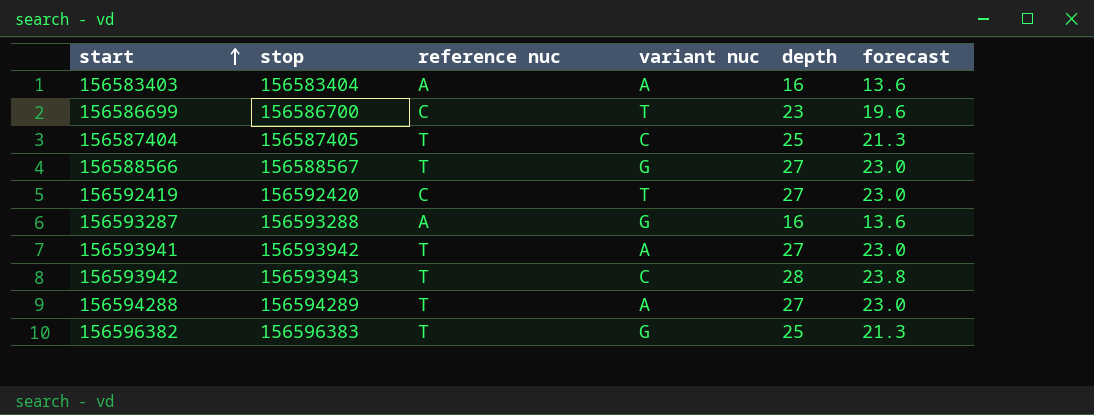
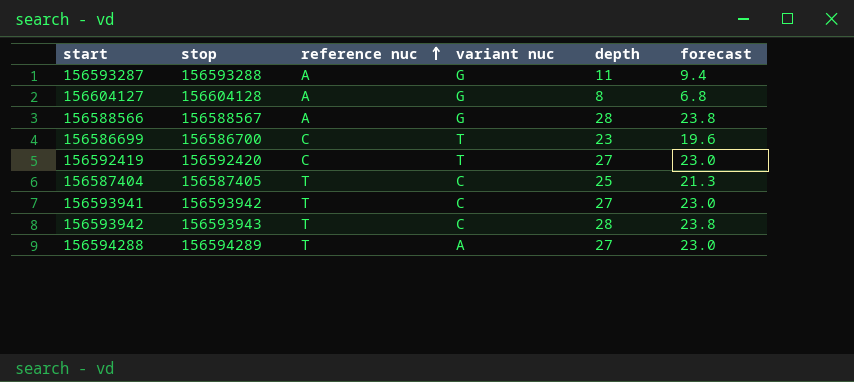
row order: start ascending -> reference nuc ascending
row 156583403: 156583404 | A | A | 16 | 13.6 -> none
row 156596382: 156596383 | T | G | 25 | 21.3 -> none
156593287 | depth: 16 -> 11
156593287 | forecast: 13.6 -> 9.4
row 156604127: none -> 156604128 | A | G | 8 | 6.8
156588566 | reference nuc: T -> A
156588566 | depth: 27 -> 28
156588566 | forecast: 23.0 -> 23.8
156593941 | variant nuc: A -> C

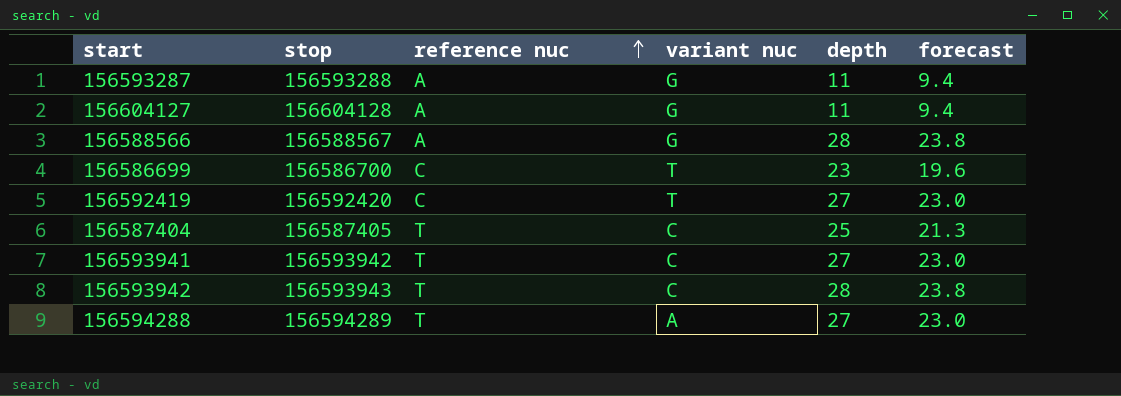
156604127 | depth: 8 -> 11
156604127 | forecast: 6.8 -> 9.4

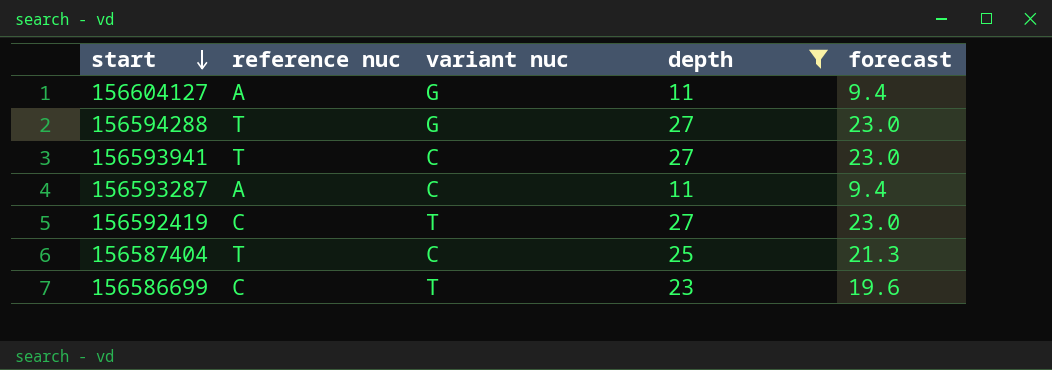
filter: none -> depth != 28
row order: reference nuc ascending -> start descending
column stop | position: 2 -> none
156594288 | variant nuc: A -> G
156593287 | variant nuc: G -> C

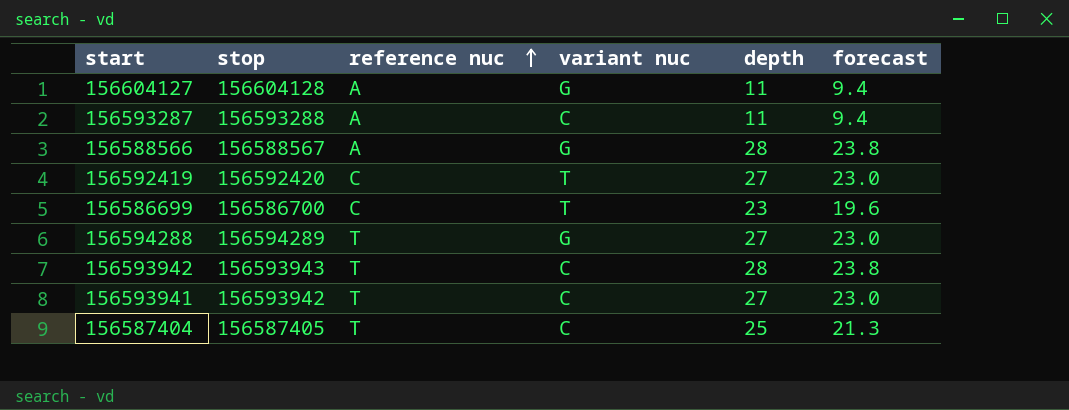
filter: depth != 28 -> none
row order: start descending -> reference nuc ascending
column stop | position: none -> 2

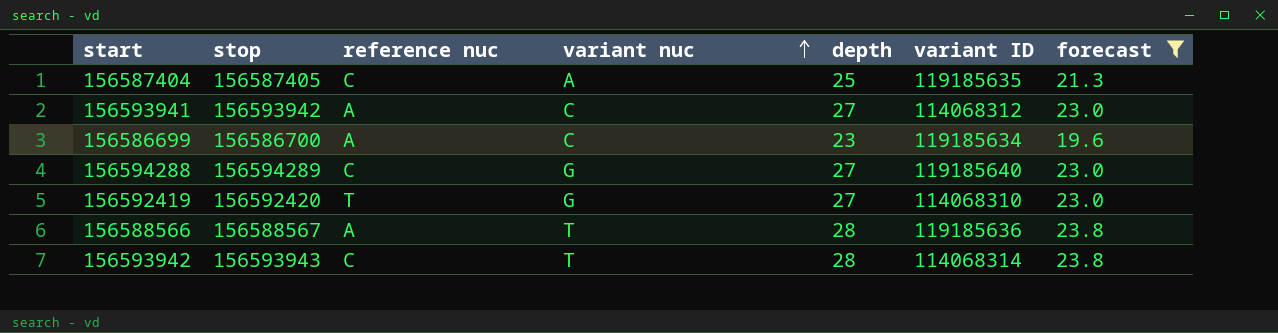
filter: none -> forecast != 9.4
row order: reference nuc ascending -> variant nuc ascending
column variant ID | position: none -> 6
156587404 | reference nuc: T -> C
156587404 | variant nuc: C -> A
156593941 | reference nuc: T -> A
156586699 | reference nuc: C -> A
156586699 | variant nuc: T -> C
156594288 | reference nuc: T -> C
156592419 | reference nuc: C -> T
156592419 | variant nuc: T -> G
156588566 | variant nuc: G -> T
156593942 | reference nuc: T -> C
156593942 | variant nuc: C -> T

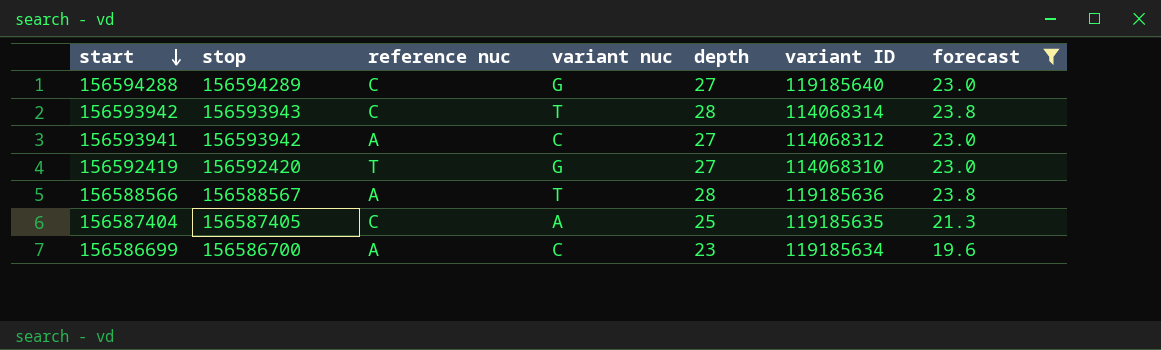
row order: variant nuc ascending -> start descending

